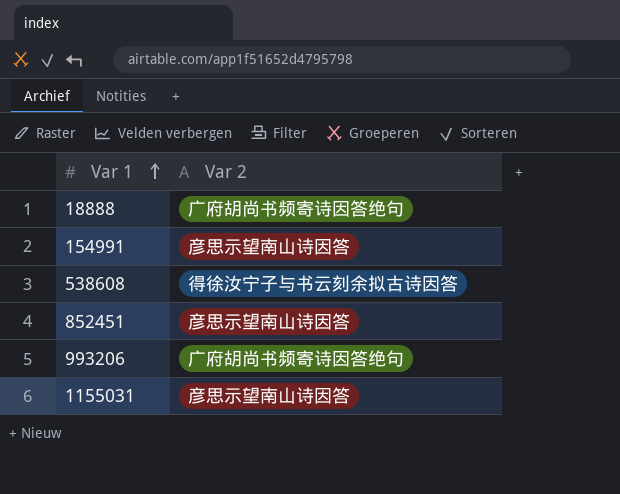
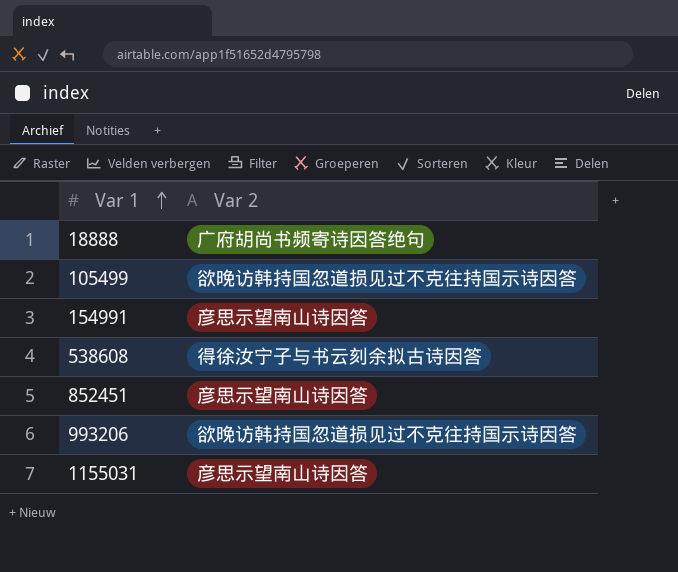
row 105499: none -> 欲晚访韩持国忽道损见过不克往持国示诗因答
993206 | Var 2: 广府胡尚书频寄诗因答绝句 -> 欲晚访韩持国忽道损见过不克往持国示诗因答

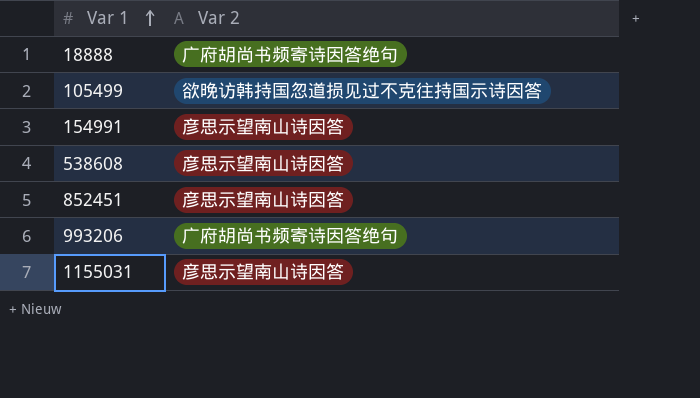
538608 | Var 2: 得徐汝宁子与书云刻余拟古诗因答 -> 彦思示望南山诗因答
993206 | Var 2: 欲晚访韩持国忽道损见过不克往持国示诗因答 -> 广府胡尚书频寄诗因答绝句

